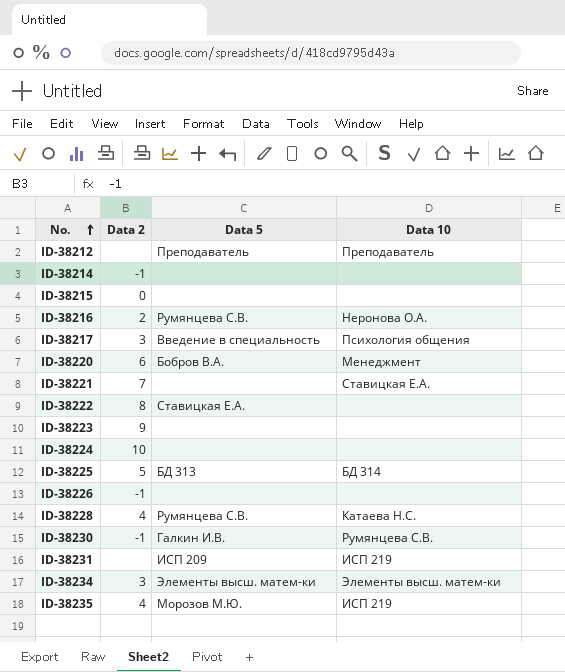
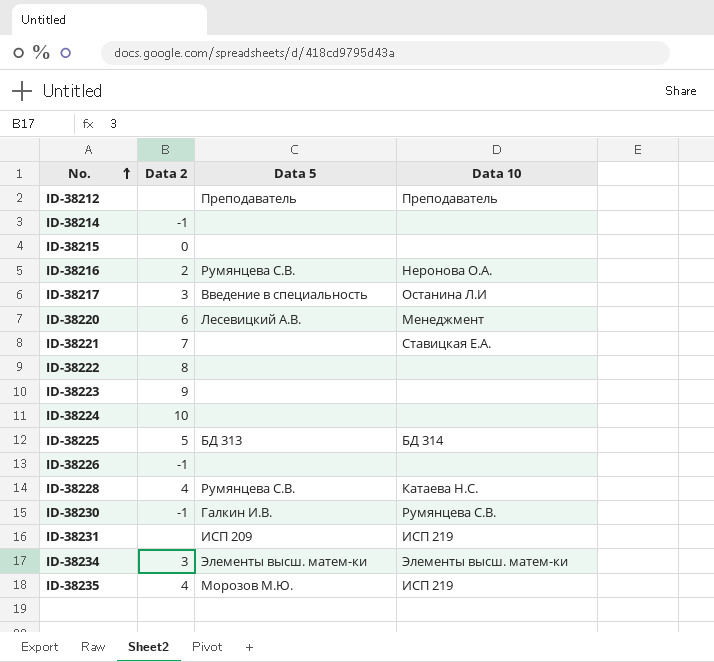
ID-38217 | Data 10: Психология общения -> Останина Л.И
ID-38220 | Data 5: Бобров В.А. -> Лесевицкий А.В.
ID-38222 | Data 5: Ставицкая Е.А. -> none

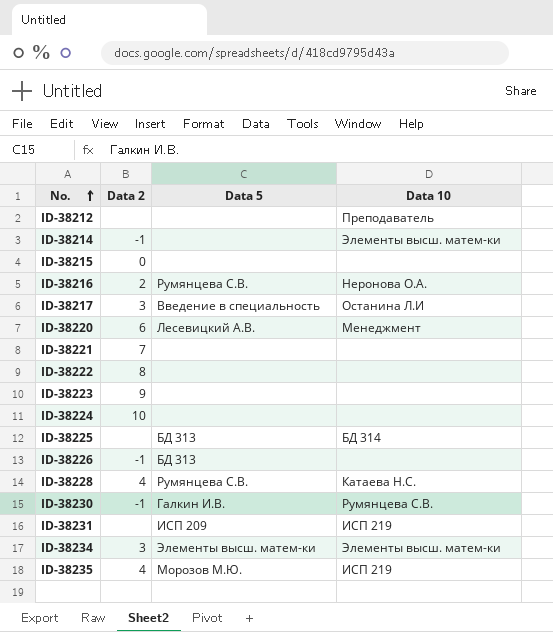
ID-38212 | Data 5: Преподаватель -> none
ID-38214 | Data 10: none -> Элементы высш. матем-ки
ID-38221 | Data 10: Ставицкая Е.А. -> none
ID-38225 | Data 2: 5 -> none
ID-38226 | Data 5: none -> БД 313

